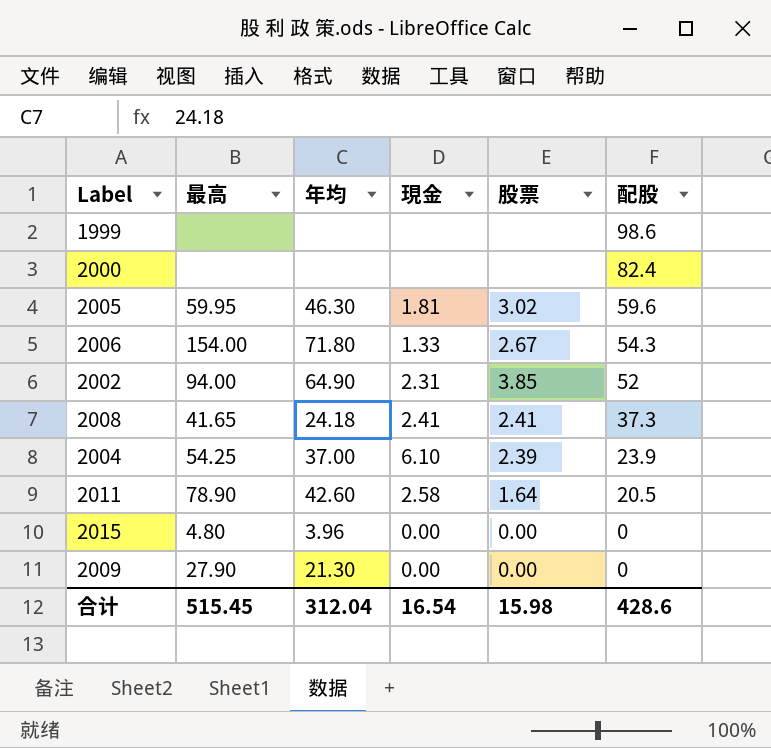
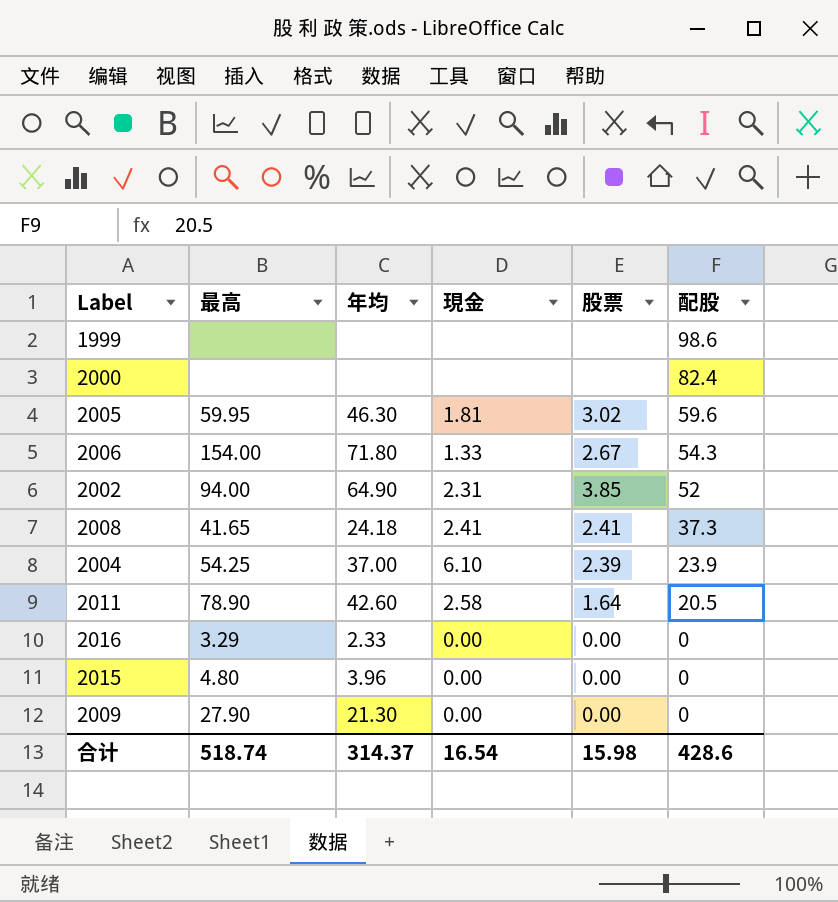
row 2016: none -> 3.29 | 2.33 | 0.00 | 0.00 | 0
合计 | 最高: 515.45 -> 518.74
合计 | 年均: 312.04 -> 314.37

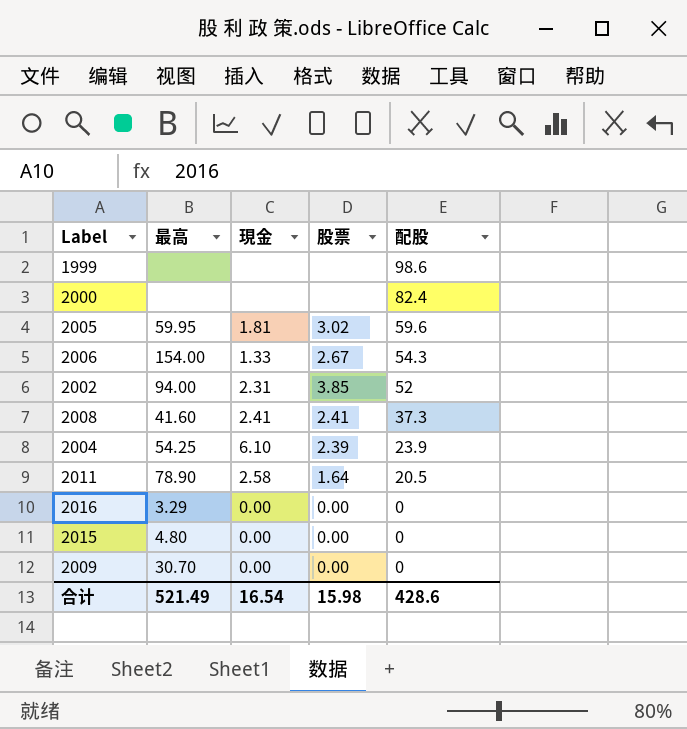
column 年均 | position: 3 -> none
2008 | 最高: 41.65 -> 41.60
2009 | 最高: 27.90 -> 30.70
合计 | 最高: 518.74 -> 521.49

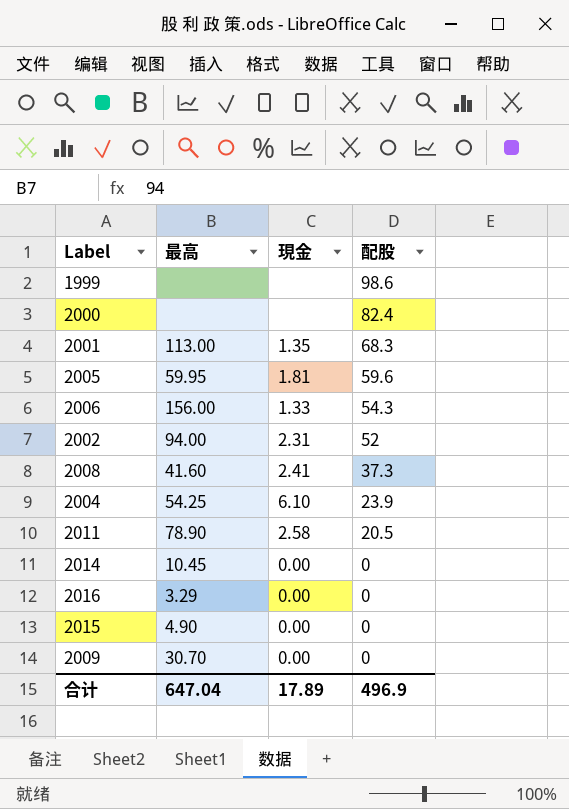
column 股票 | position: 4 -> none
row 2001: none -> 113.00 | 1.35 | 68.3
2006 | 最高: 154.00 -> 156.00
row 2014: none -> 10.45 | 0.00 | 0
2015 | 最高: 4.80 -> 4.90
合计 | 最高: 521.49 -> 647.04
合计 | 現金: 16.54 -> 17.89
合计 | 配股: 428.6 -> 496.9

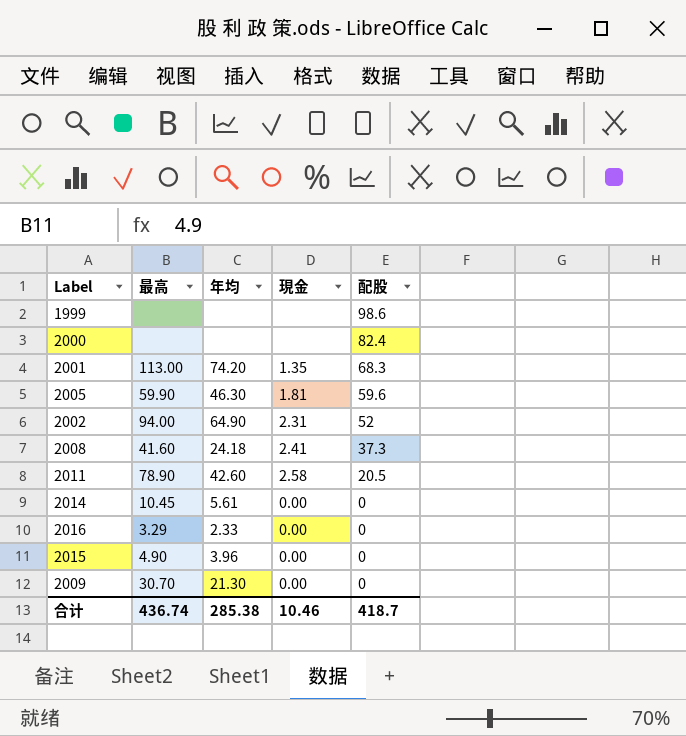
column 年均 | position: none -> 3
row 2006: 156.00 | 1.33 | 54.3 -> none
row 2004: 54.25 | 6.10 | 23.9 -> none
2005 | 最高: 59.95 -> 59.90
合计 | 最高: 647.04 -> 436.74
合计 | 現金: 17.89 -> 10.46
合计 | 配股: 496.9 -> 418.7

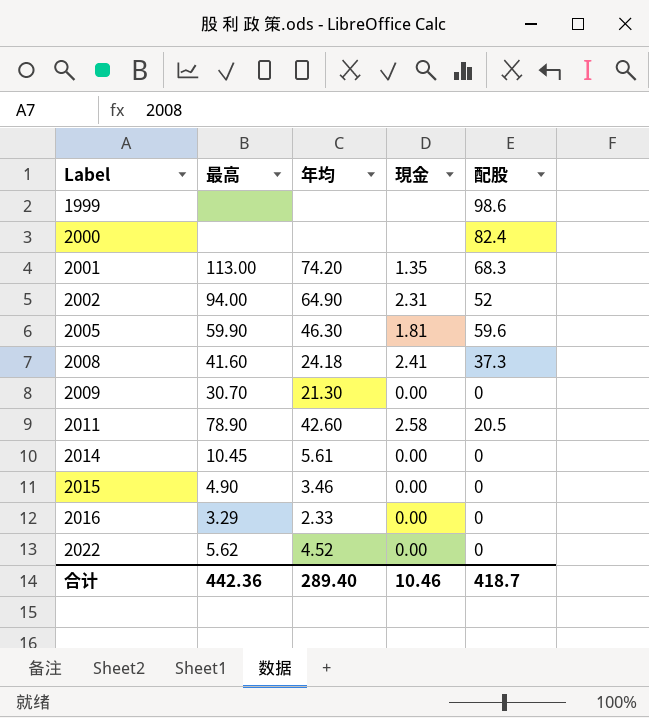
row order: 配股 descending -> Label ascending
2015 | 年均: 3.96 -> 3.46
row 2022: none -> 5.62 | 4.52 | 0.00 | 0
合计 | 最高: 436.74 -> 442.36
合计 | 年均: 285.38 -> 289.40

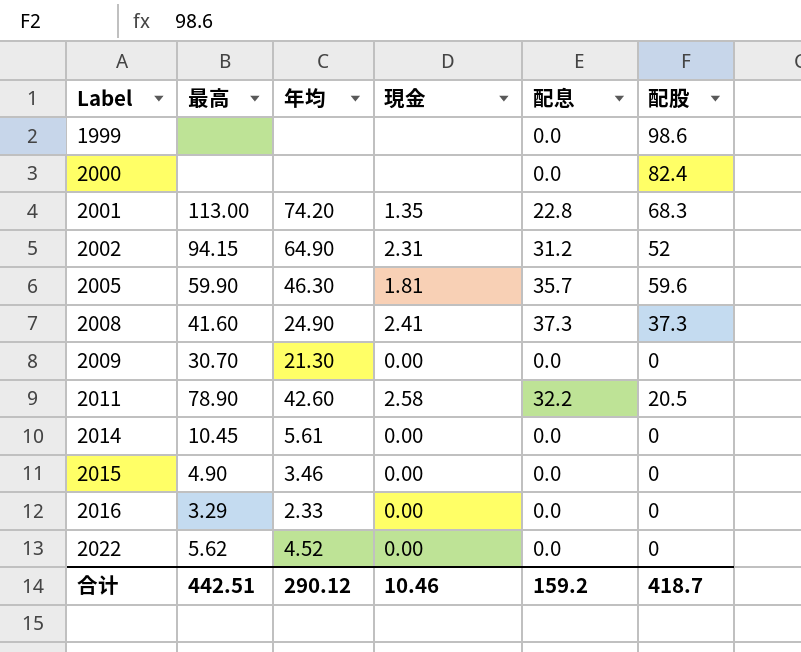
column 配息 | position: none -> 5
2002 | 最高: 94.00 -> 94.15
2008 | 年均: 24.18 -> 24.90
合计 | 最高: 442.36 -> 442.51
合计 | 年均: 289.40 -> 290.12

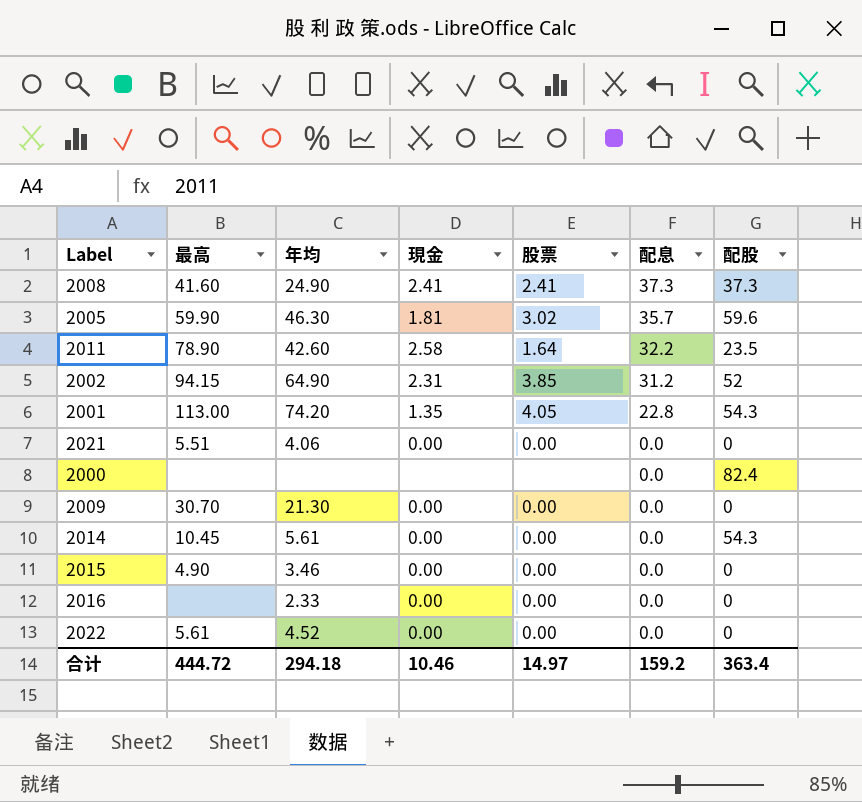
row order: Label ascending -> 配息 descending
column 股票 | position: none -> 5
row 1999: none | none | none | 0.0 | 98.6 -> none
2011 | 配股: 20.5 -> 23.5
2001 | 配股: 68.3 -> 54.3
row 2021: none -> 5.51 | 4.06 | 0.00 | 0.00 | 0.0 | 0
2014 | 配股: 0 -> 54.3
2016 | 最高: 3.29 -> none
2022 | 最高: 5.62 -> 5.61
合计 | 最高: 442.51 -> 444.72
合计 | 年均: 290.12 -> 294.18
合计 | 配股: 418.7 -> 363.4

